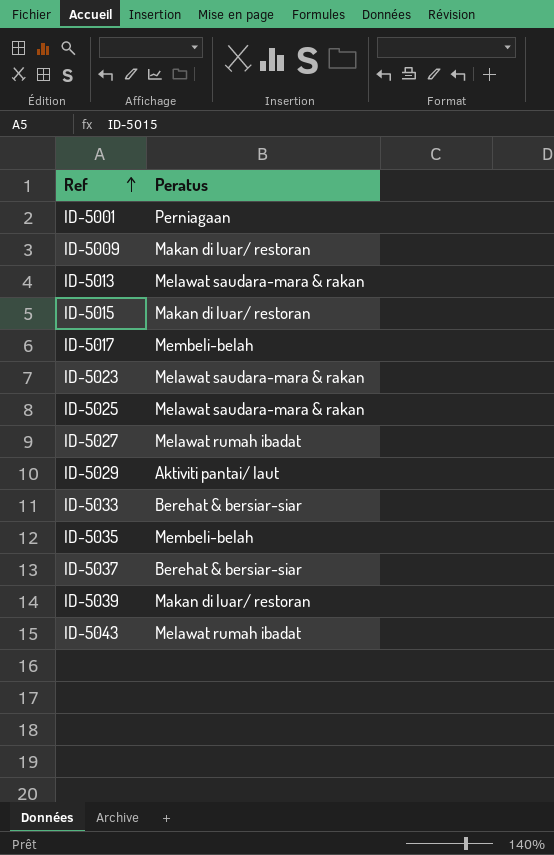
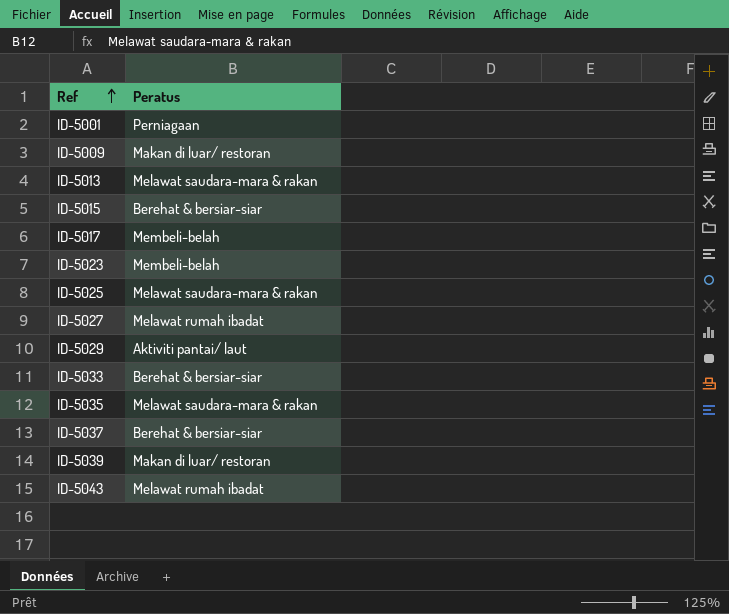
ID-5015 | Peratus: Makan di luar/ restoran -> Berehat & bersiar-siar
ID-5023 | Peratus: Melawat saudara-mara & rakan -> Membeli-belah
ID-5035 | Peratus: Membeli-belah -> Melawat saudara-mara & rakan

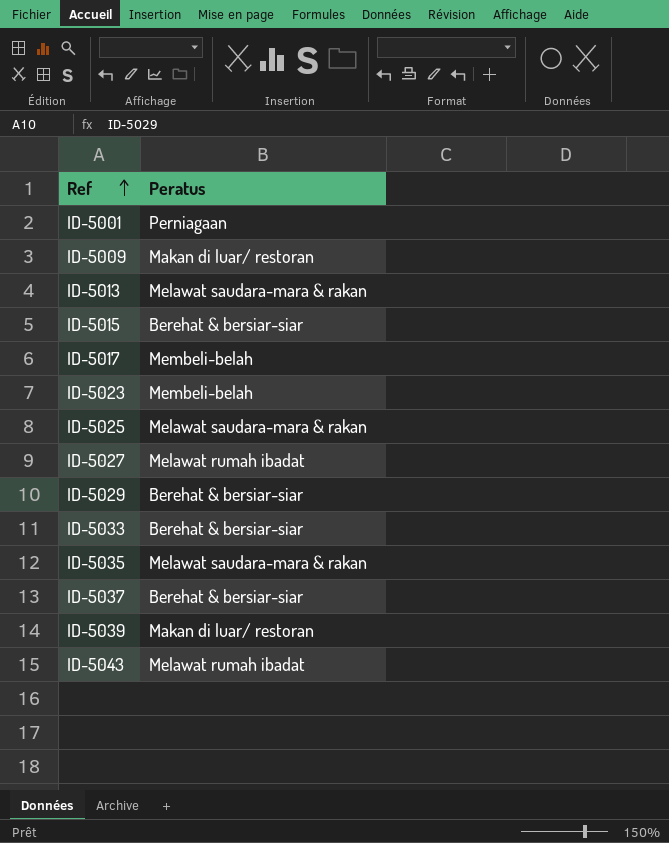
ID-5029 | Peratus: Aktiviti pantai/ laut -> Berehat & bersiar-siar

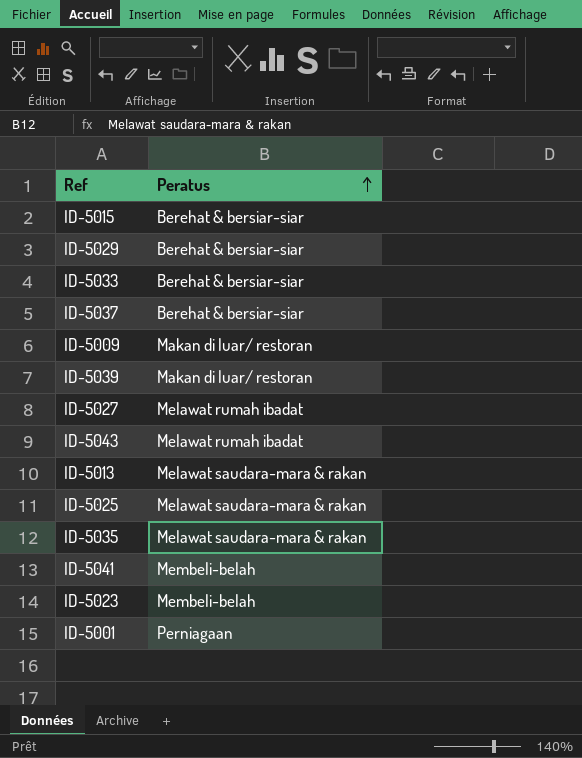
row order: Ref ascending -> Peratus ascending
row ID-5017: Membeli-belah -> none
row ID-5041: none -> Membeli-belah

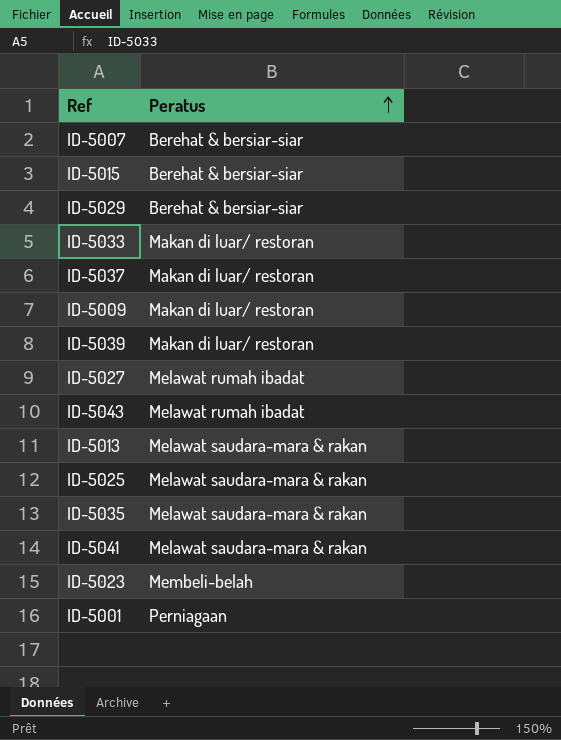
row ID-5007: none -> Berehat & bersiar-siar
ID-5033 | Peratus: Berehat & bersiar-siar -> Makan di luar/ restoran
ID-5037 | Peratus: Berehat & bersiar-siar -> Makan di luar/ restoran
ID-5041 | Peratus: Membeli-belah -> Melawat saudara-mara & rakan

